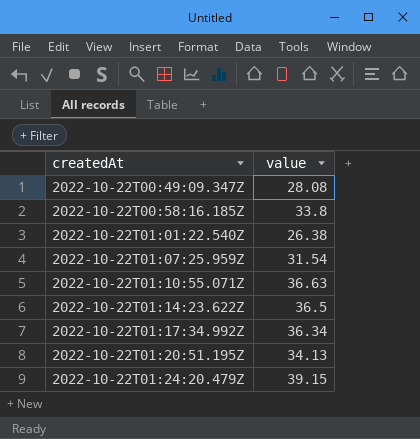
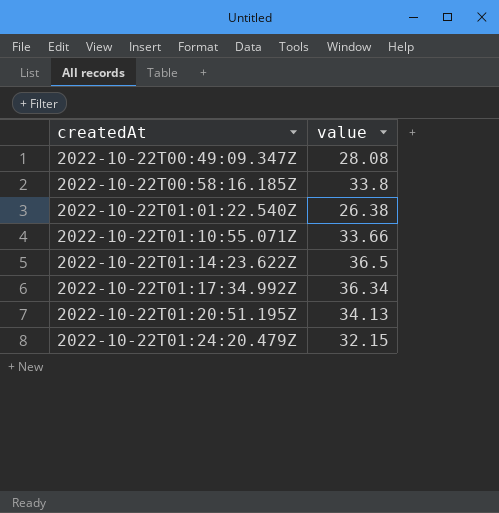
row 2022-10-22T01:07:25.959Z: 31.54 -> none
2022-10-22T01:10:55.071Z | value: 36.63 -> 33.66
2022-10-22T01:24:20.479Z | value: 39.15 -> 32.15

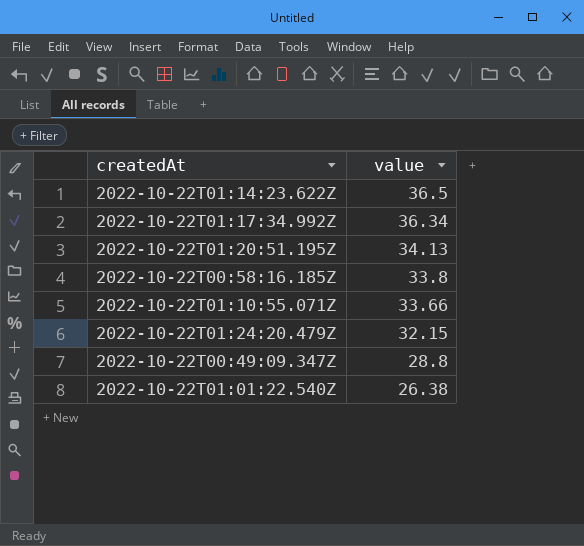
row order: createdAt ascending -> value descending
2022-10-22T00:49:09.347Z | value: 28.08 -> 28.8

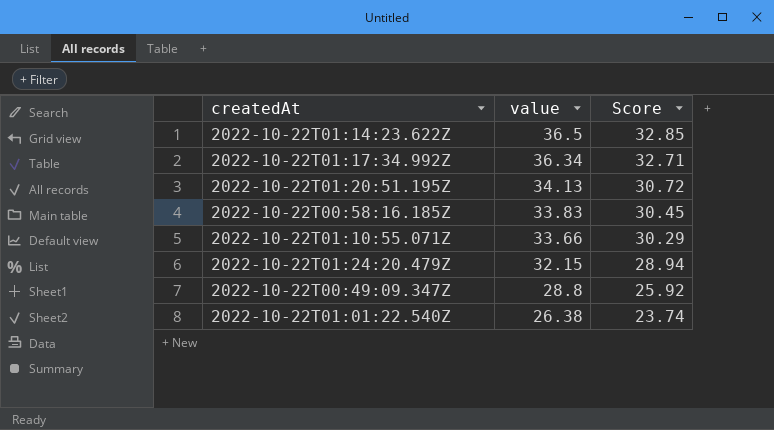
column Score | formula: none -> [value] * 0.9
2022-10-22T00:58:16.185Z | value: 33.8 -> 33.83

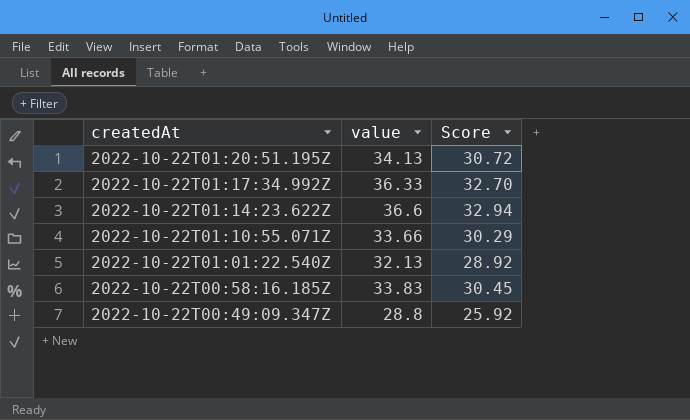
row order: value descending -> createdAt descending
row 2022-10-22T01:24:20.479Z: 32.15 | 28.94 -> none
2022-10-22T01:17:34.992Z | value: 36.34 -> 36.33
2022-10-22T01:17:34.992Z | Score: 32.71 -> 32.70
2022-10-22T01:14:23.622Z | value: 36.5 -> 36.6
2022-10-22T01:14:23.622Z | Score: 32.85 -> 32.94
2022-10-22T01:01:22.540Z | value: 26.38 -> 32.13
2022-10-22T01:01:22.540Z | Score: 23.74 -> 28.92

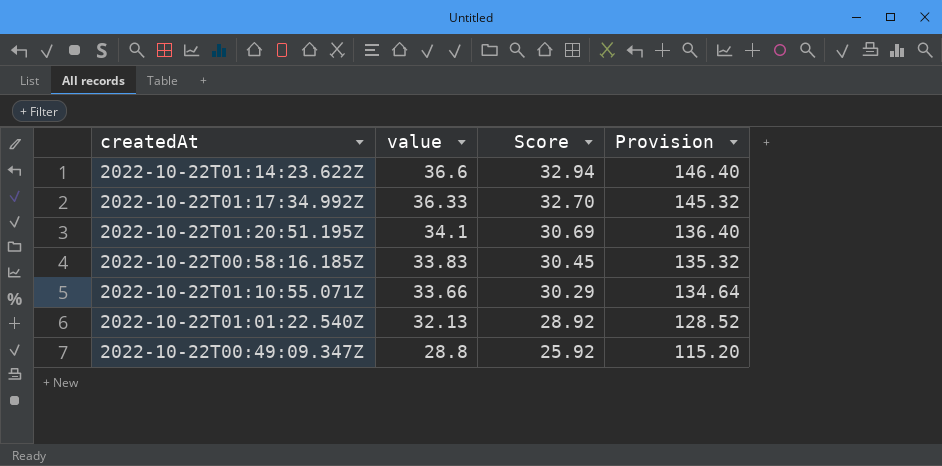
row order: createdAt descending -> value descending
column Provision | formula: none -> [value] * 4
2022-10-22T01:20:51.195Z | value: 34.13 -> 34.1
2022-10-22T01:20:51.195Z | Score: 30.72 -> 30.69

